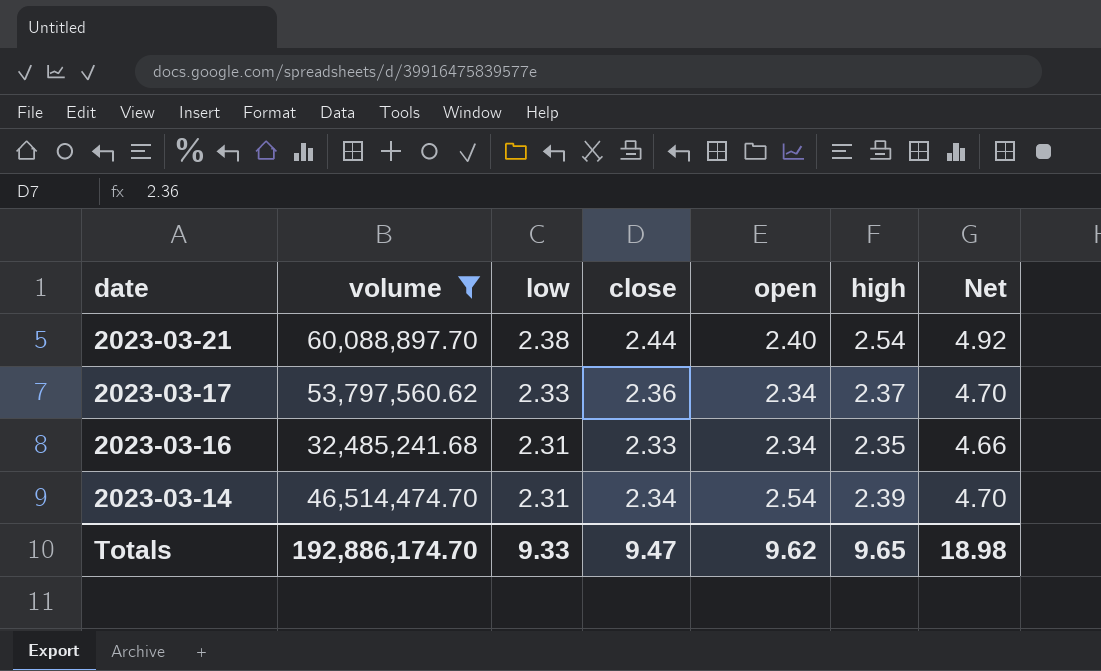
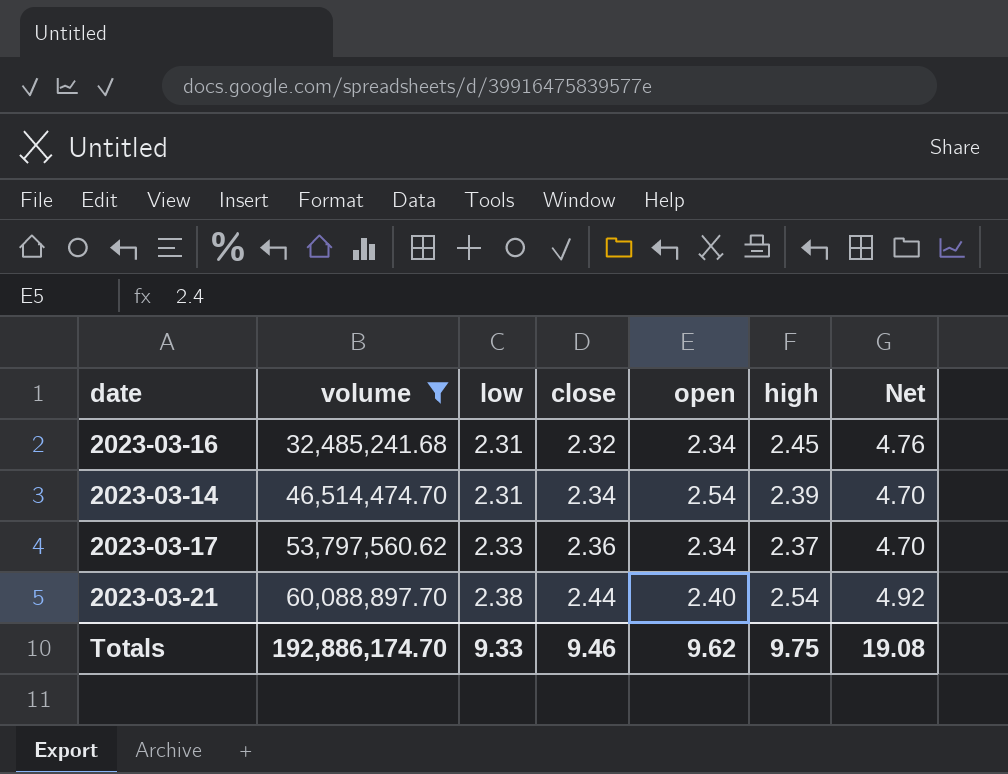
row order: date descending -> volume ascending
2023-03-16 | close: 2.33 -> 2.32
2023-03-16 | high: 2.35 -> 2.45
2023-03-16 | Net: 4.66 -> 4.76
Totals | close: 9.47 -> 9.46
Totals | high: 9.65 -> 9.75
Totals | Net: 18.98 -> 19.08

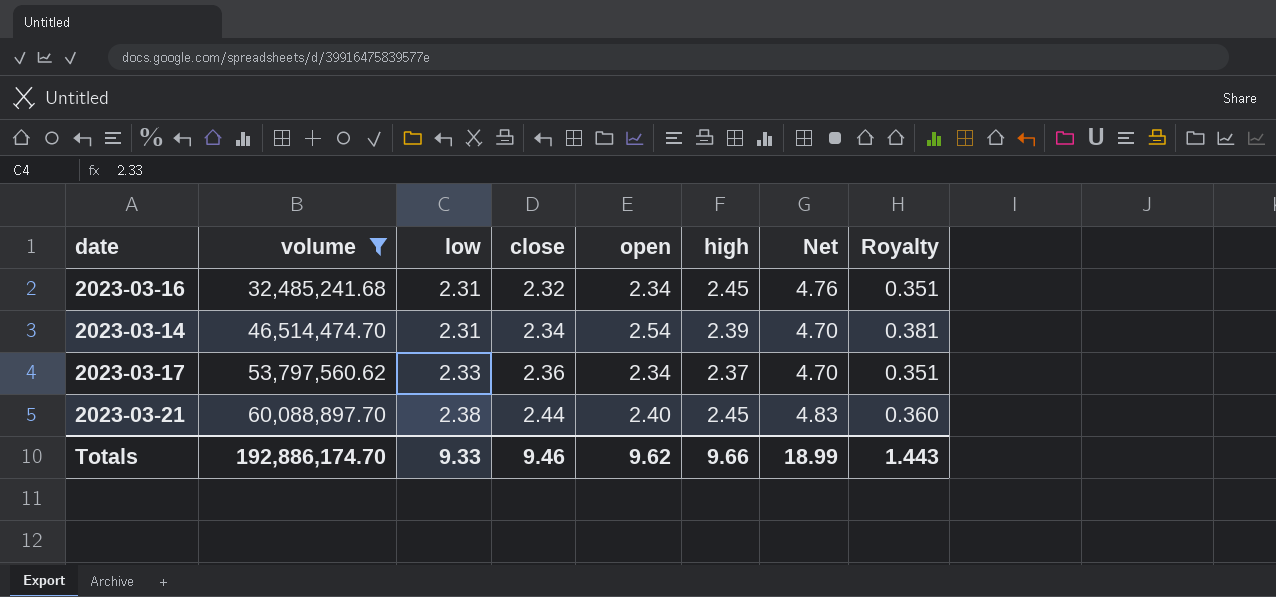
column Royalty | formula: none -> [open] * 0.15
2023-03-21 | high: 2.54 -> 2.45
2023-03-21 | Net: 4.92 -> 4.83
Totals | high: 9.75 -> 9.66
Totals | Net: 19.08 -> 18.99

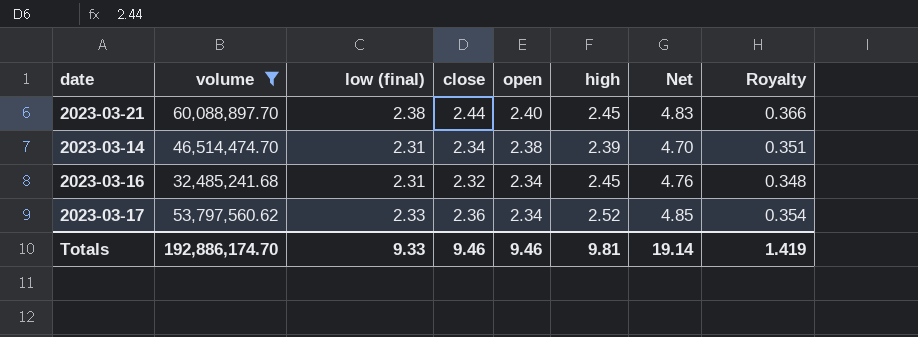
row order: volume ascending -> open descending
column name: low -> low (final)
column Royalty | formula: [open] * 0.15 -> [close] * 0.15
2023-03-14 | open: 2.54 -> 2.38
2023-03-17 | high: 2.37 -> 2.52
2023-03-17 | Net: 4.70 -> 4.85
Totals | open: 9.62 -> 9.46
Totals | high: 9.66 -> 9.81
Totals | Net: 18.99 -> 19.14
Totals | Royalty: 1.443 -> 1.419

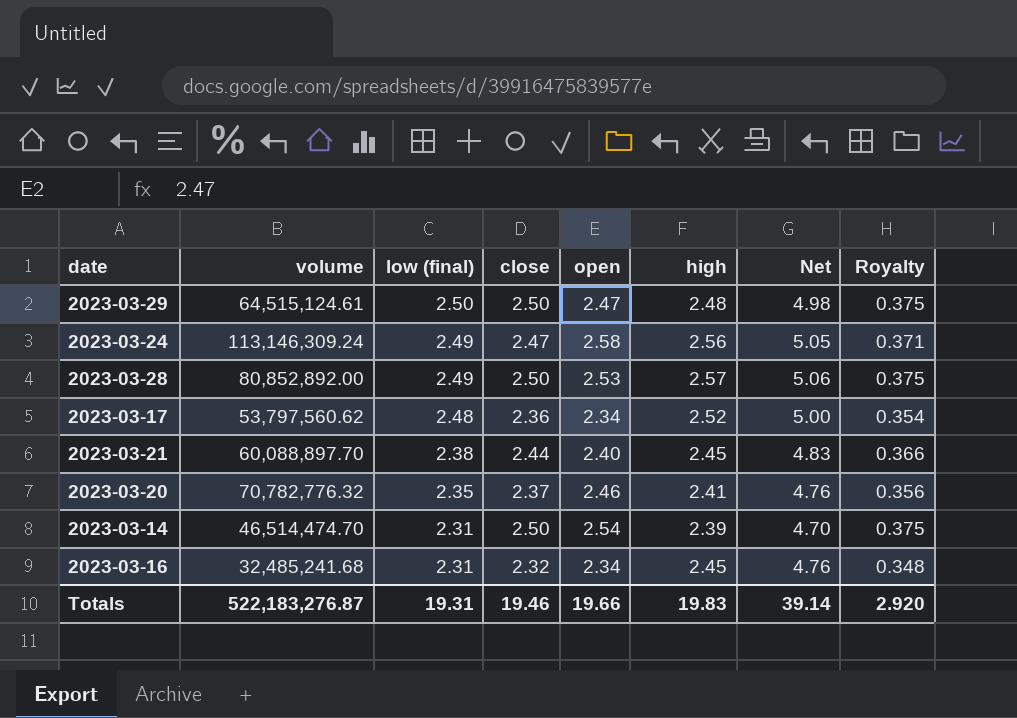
filter: volume <= 60,088,897.70 -> none
row order: open descending -> low (final) descending
2023-03-17 | low (final): 2.33 -> 2.48
2023-03-17 | Net: 4.85 -> 5.00
2023-03-14 | close: 2.34 -> 2.50
2023-03-14 | open: 2.38 -> 2.54
2023-03-14 | Royalty: 0.351 -> 0.375
Totals | volume: 192,886,174.70 -> 522,183,276.87
Totals | low (final): 9.33 -> 19.31
Totals | close: 9.46 -> 19.46
Totals | open: 9.46 -> 19.66
Totals | high: 9.81 -> 19.83
Totals | Net: 19.14 -> 39.14
Totals | Royalty: 1.419 -> 2.920

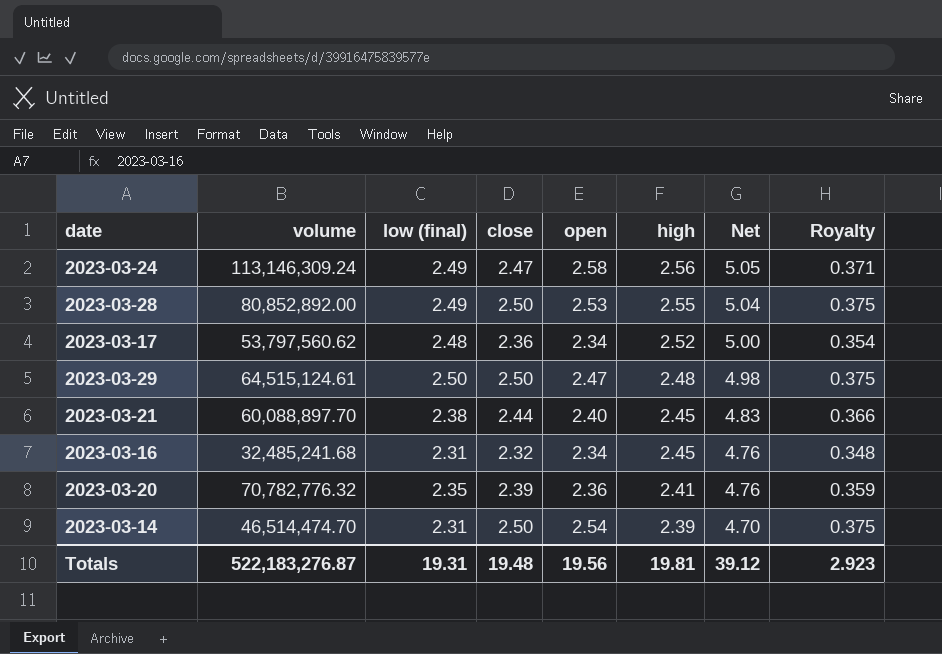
row order: low (final) descending -> high descending
2023-03-28 | high: 2.57 -> 2.55
2023-03-28 | Net: 5.06 -> 5.04
2023-03-20 | close: 2.37 -> 2.39
2023-03-20 | open: 2.46 -> 2.36
2023-03-20 | Royalty: 0.356 -> 0.359
Totals | close: 19.46 -> 19.48
Totals | open: 19.66 -> 19.56
Totals | high: 19.83 -> 19.81
Totals | Net: 39.14 -> 39.12
Totals | Royalty: 2.920 -> 2.923

